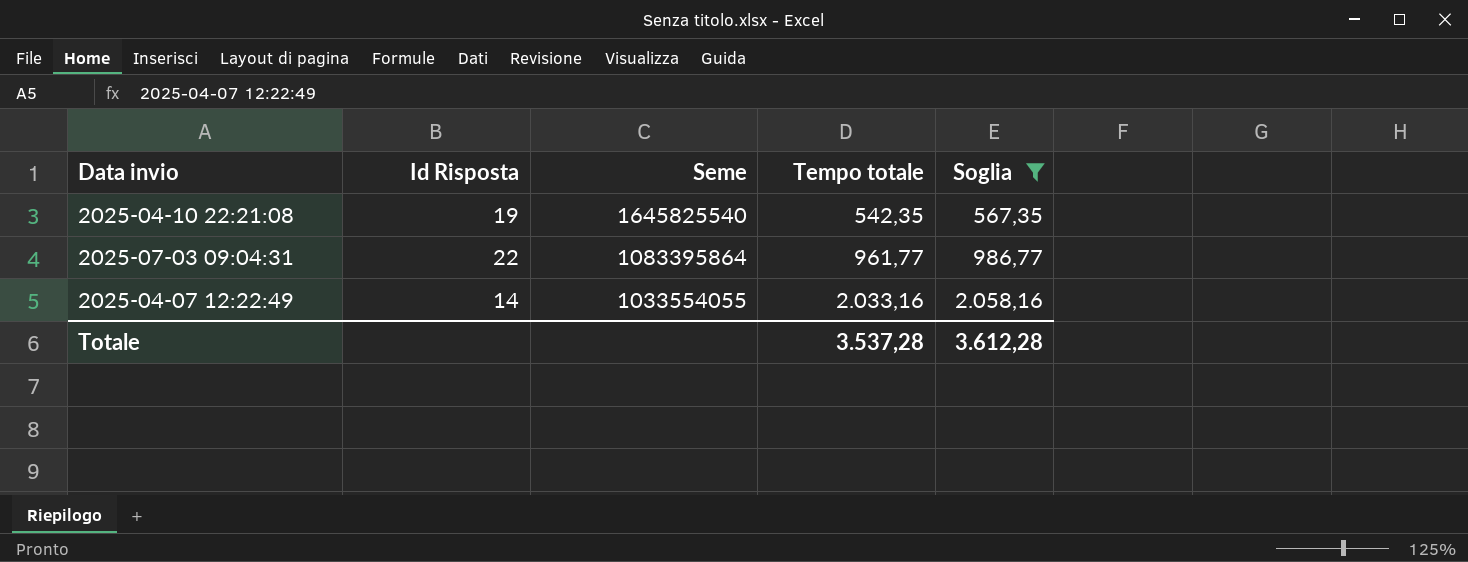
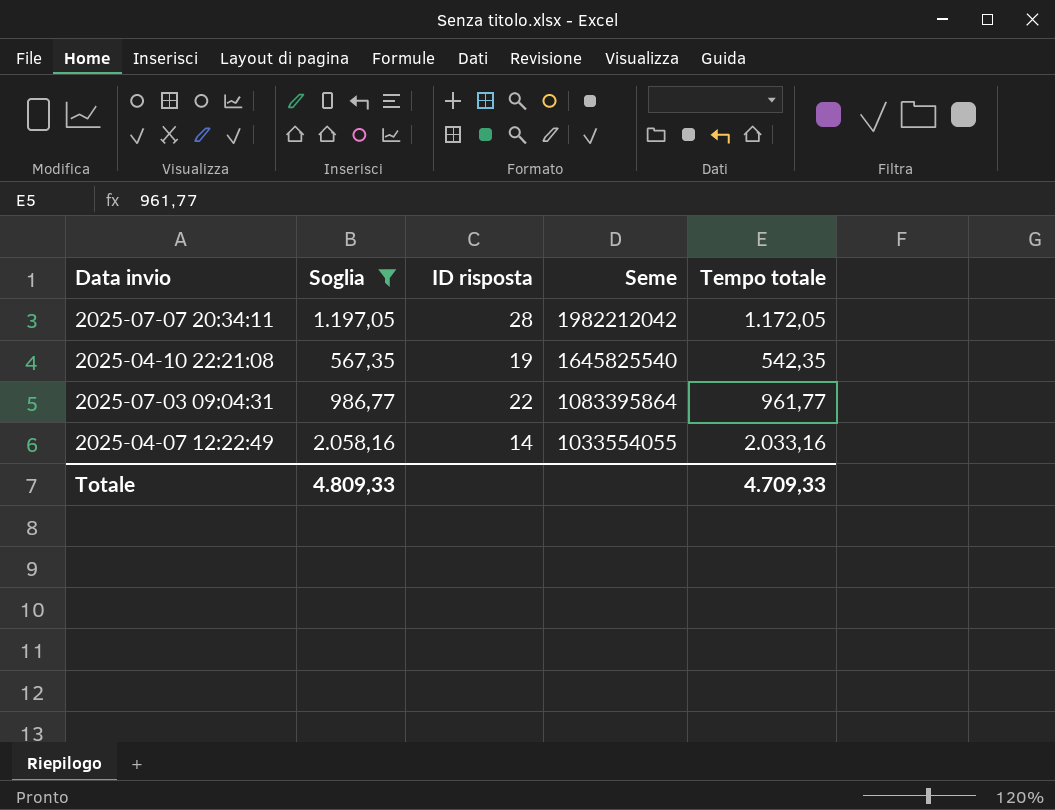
column Soglia | position: 5 -> 2
column name: Id Risposta -> ID risposta
row 2025-07-07 20:34:11: none -> 1.197,05 | 28 | 1982212042 | 1.172,05
Totale | Soglia: 3.612,28 -> 4.809,33
Totale | Tempo totale: 3.537,28 -> 4.709,33

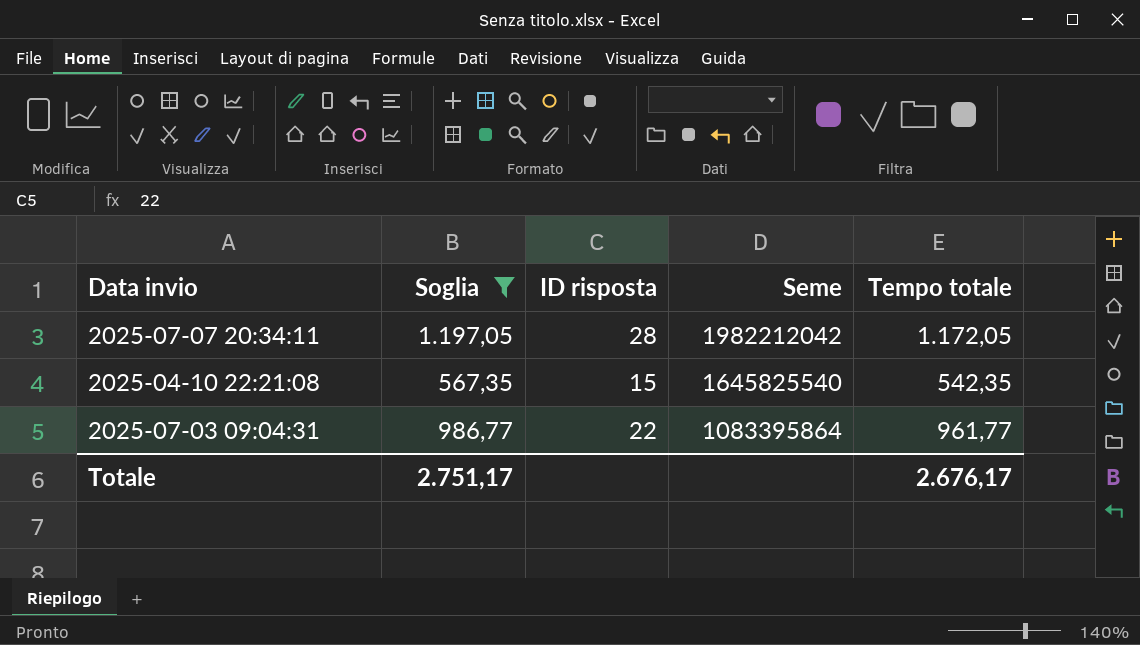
row 2025-04-07 12:22:49: 2.058,16 | 14 | 1033554055 | 2.033,16 -> none
2025-04-10 22:21:08 | ID risposta: 19 -> 15
Totale | Soglia: 4.809,33 -> 2.751,17
Totale | Tempo totale: 4.709,33 -> 2.676,17

